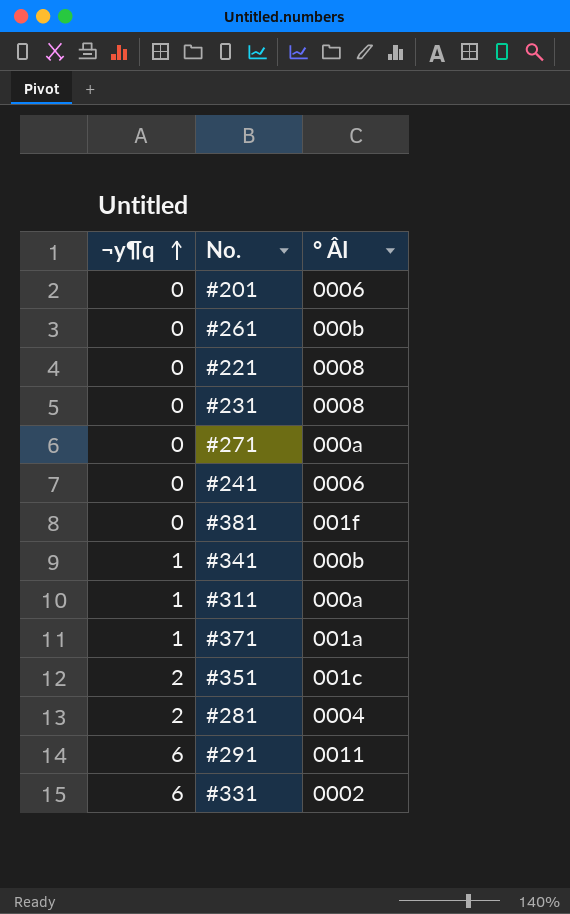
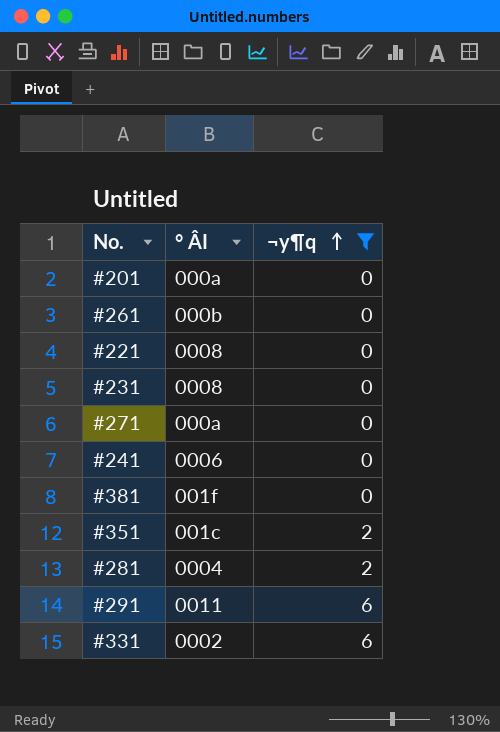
filter: none -> ¬y¶q != 1
column ¬y¶q | position: 1 -> 3
#201 | ° ÂI: 0006 -> 000a

